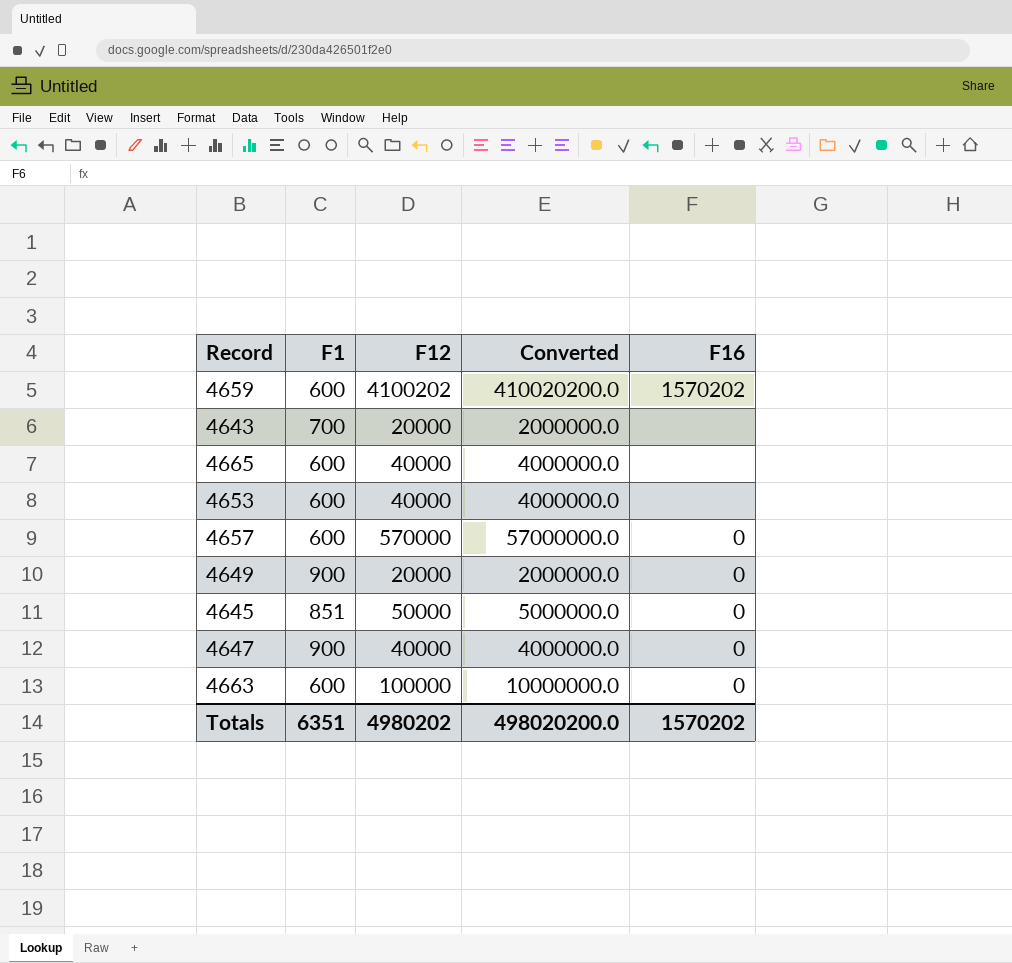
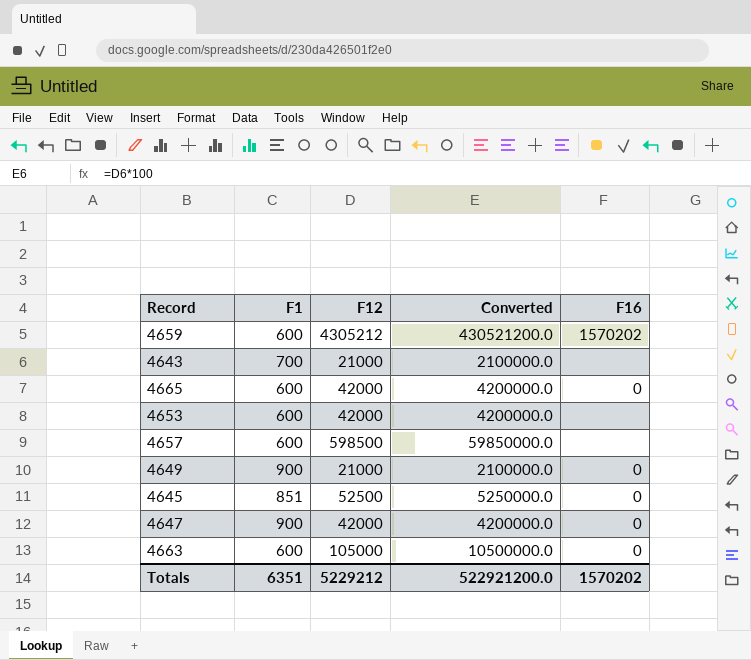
4659 | F12: 4100202 -> 4305212
4659 | Converted: 410020200.0 -> 430521200.0
4643 | F12: 20000 -> 21000
4643 | Converted: 2000000.0 -> 2100000.0
4665 | F12: 40000 -> 42000
4665 | Converted: 4000000.0 -> 4200000.0
4665 | F16: none -> 0
4653 | F12: 40000 -> 42000
4653 | Converted: 4000000.0 -> 4200000.0
4657 | F12: 570000 -> 598500
4657 | Converted: 57000000.0 -> 59850000.0
4657 | F16: 0 -> none
4649 | F12: 20000 -> 21000
4649 | Converted: 2000000.0 -> 2100000.0
4645 | F12: 50000 -> 52500
4645 | Converted: 5000000.0 -> 5250000.0
4647 | F12: 40000 -> 42000
4647 | Converted: 4000000.0 -> 4200000.0
4663 | F12: 100000 -> 105000
4663 | Converted: 10000000.0 -> 10500000.0
Totals | F12: 4980202 -> 5229212
Totals | Converted: 498020200.0 -> 522921200.0

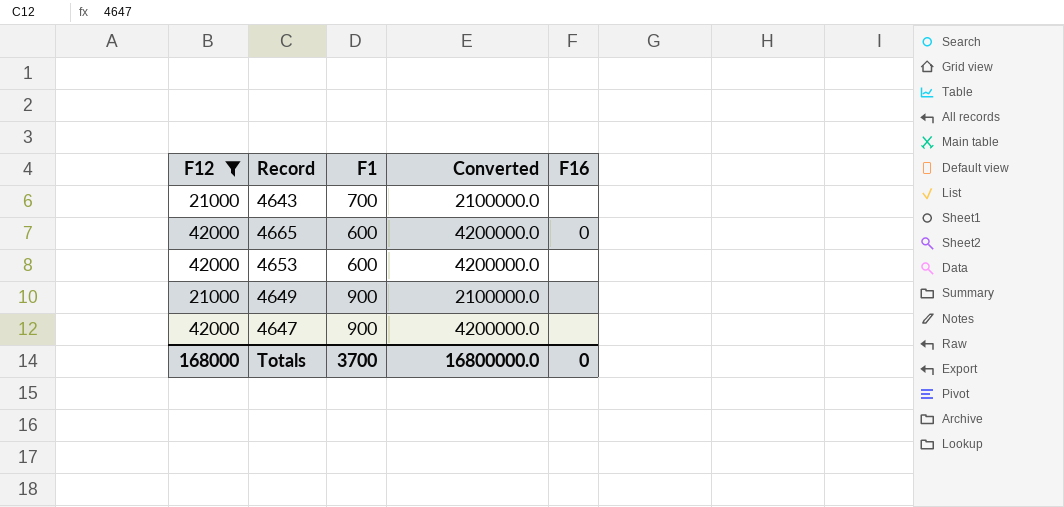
filter: none -> F12 <= 42000
column F12 | position: 3 -> 1
4649 | F16: 0 -> none
4647 | F16: 0 -> none
Totals | F12: 5229212 -> 168000
Totals | F1: 6351 -> 3700
Totals | Converted: 522921200.0 -> 16800000.0
Totals | F16: 1570202 -> 0

